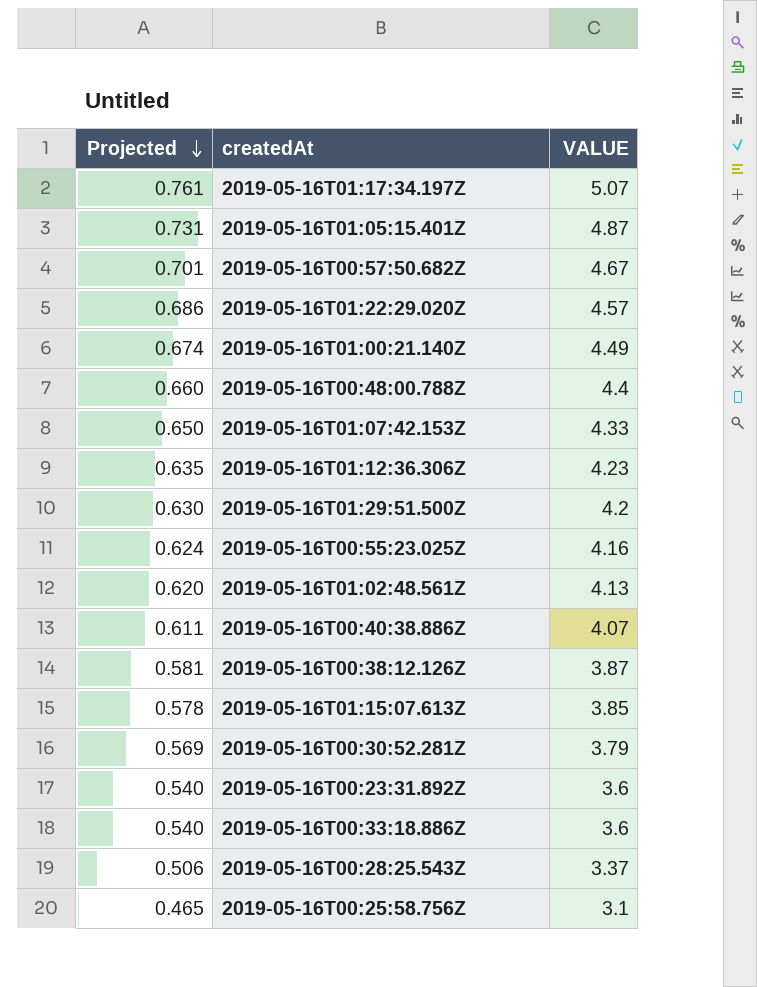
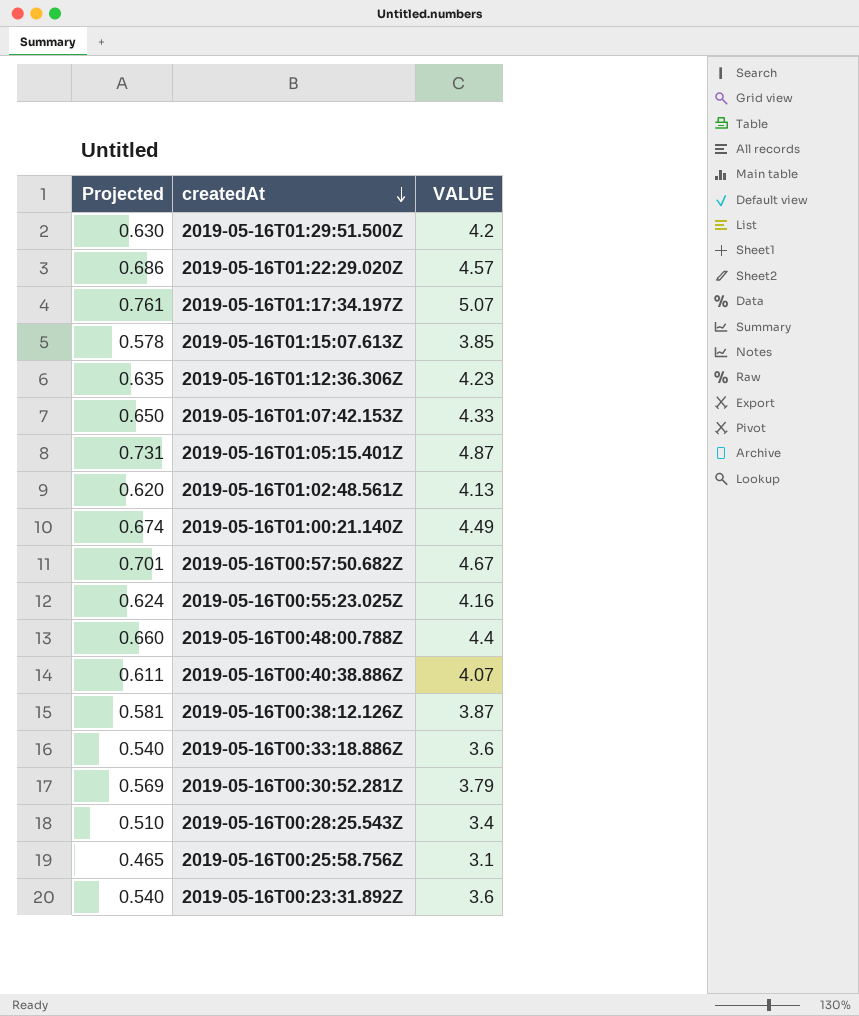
row order: Projected descending -> createdAt descending
2019-05-16T00:28:25.543Z | Projected: 0.506 -> 0.510
2019-05-16T00:28:25.543Z | VALUE: 3.37 -> 3.4

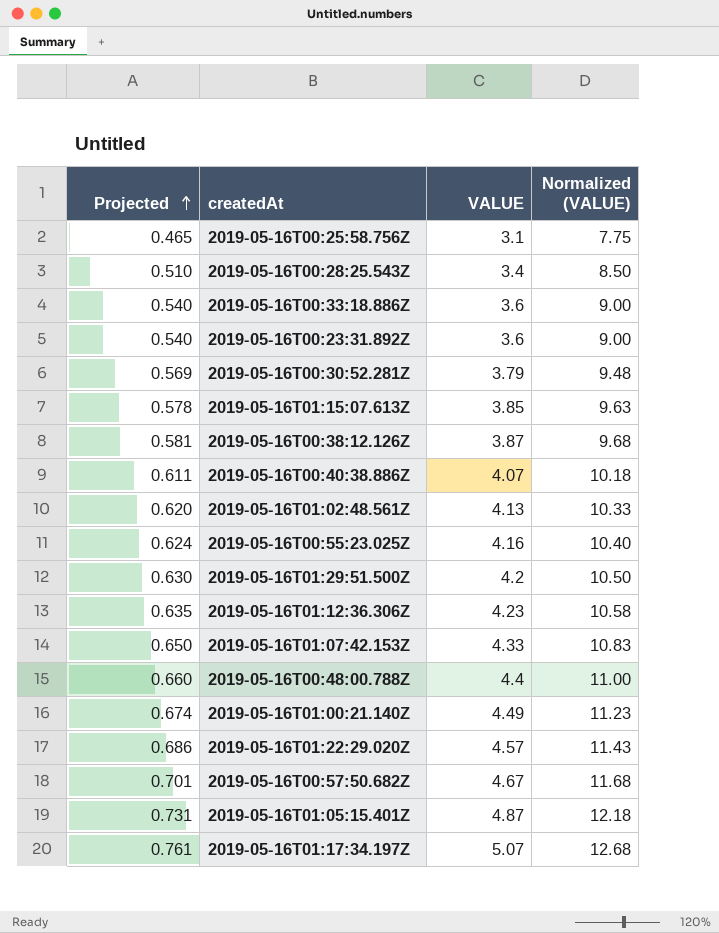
row order: createdAt descending -> Projected ascending
column Normalized (VALUE) | formula: none -> [VALUE] * 2.5

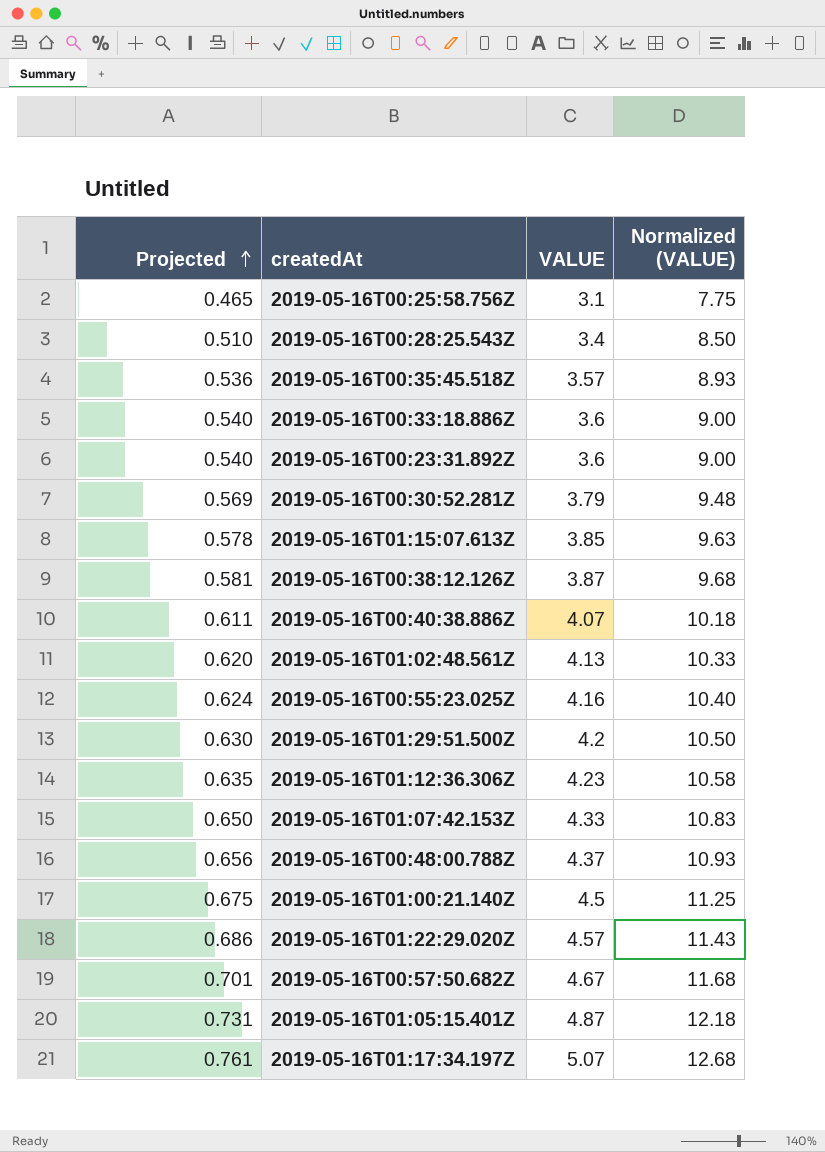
row 2019-05-16T00:35:45.518Z: none -> 0.536 | 3.57 | 8.93
2019-05-16T00:48:00.788Z | Projected: 0.660 -> 0.656
2019-05-16T00:48:00.788Z | VALUE: 4.4 -> 4.37
2019-05-16T00:48:00.788Z | Normalized (VALUE): 11.00 -> 10.93
2019-05-16T01:00:21.140Z | Projected: 0.674 -> 0.675
2019-05-16T01:00:21.140Z | VALUE: 4.49 -> 4.5
2019-05-16T01:00:21.140Z | Normalized (VALUE): 11.23 -> 11.25

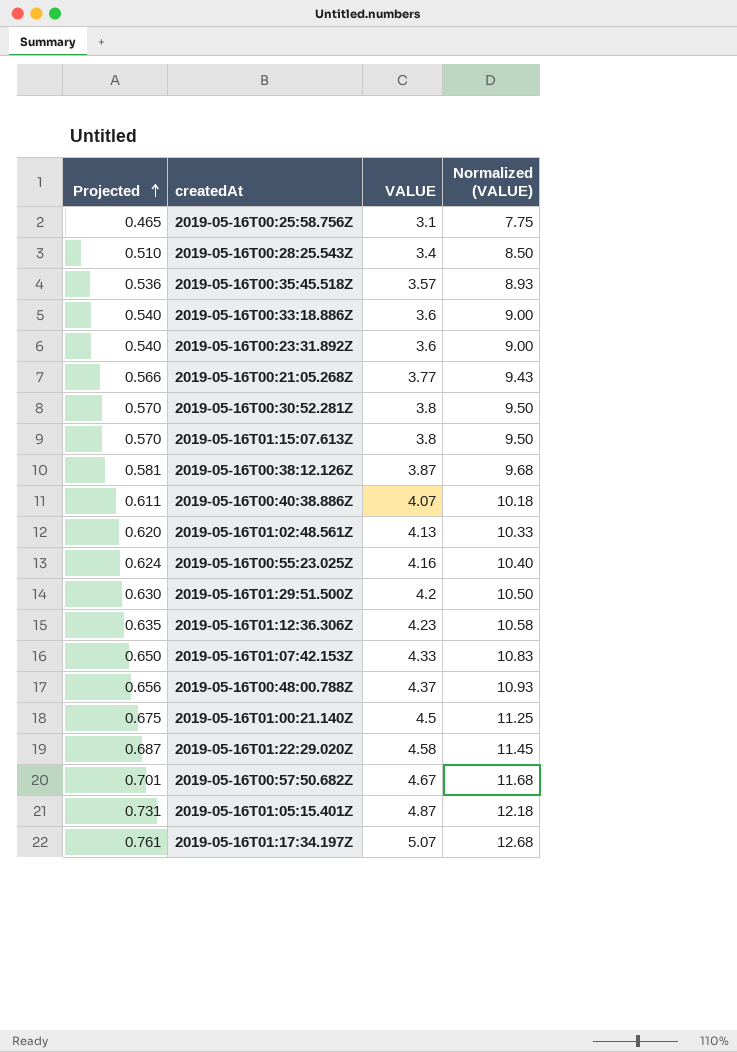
row 2019-05-16T00:21:05.268Z: none -> 0.566 | 3.77 | 9.43
2019-05-16T00:30:52.281Z | Projected: 0.569 -> 0.570
2019-05-16T00:30:52.281Z | VALUE: 3.79 -> 3.8
2019-05-16T00:30:52.281Z | Normalized (VALUE): 9.48 -> 9.50
2019-05-16T01:15:07.613Z | Projected: 0.578 -> 0.570
2019-05-16T01:15:07.613Z | VALUE: 3.85 -> 3.8
2019-05-16T01:15:07.613Z | Normalized (VALUE): 9.63 -> 9.50
2019-05-16T01:22:29.020Z | Projected: 0.686 -> 0.687
2019-05-16T01:22:29.020Z | VALUE: 4.57 -> 4.58
2019-05-16T01:22:29.020Z | Normalized (VALUE): 11.43 -> 11.45

